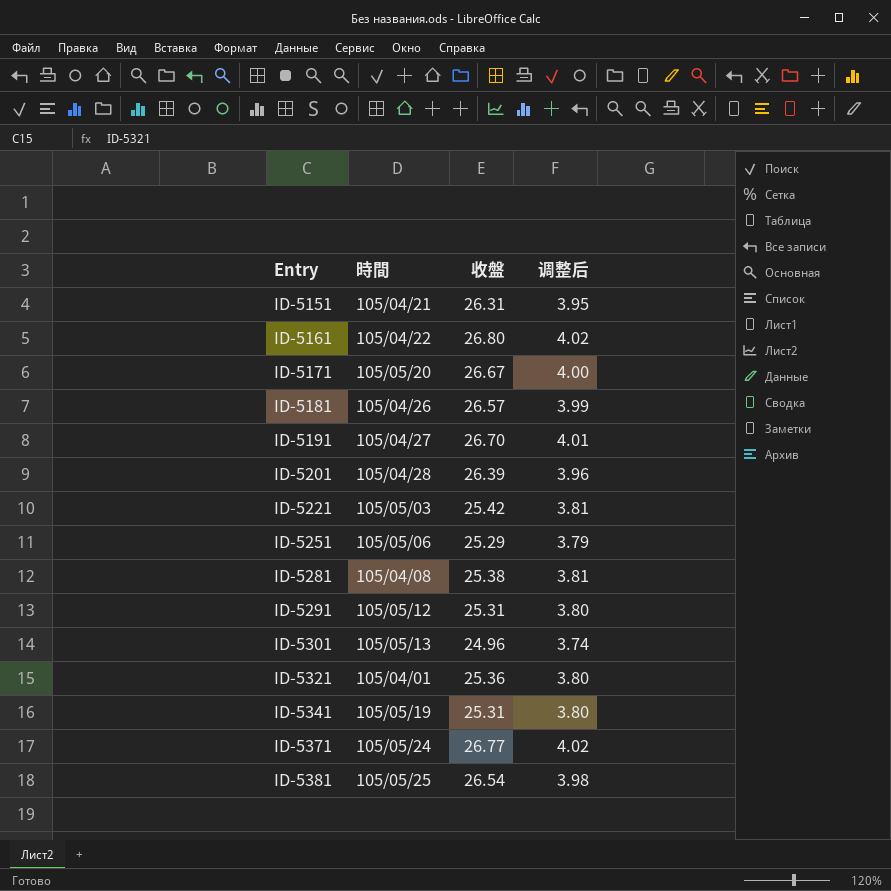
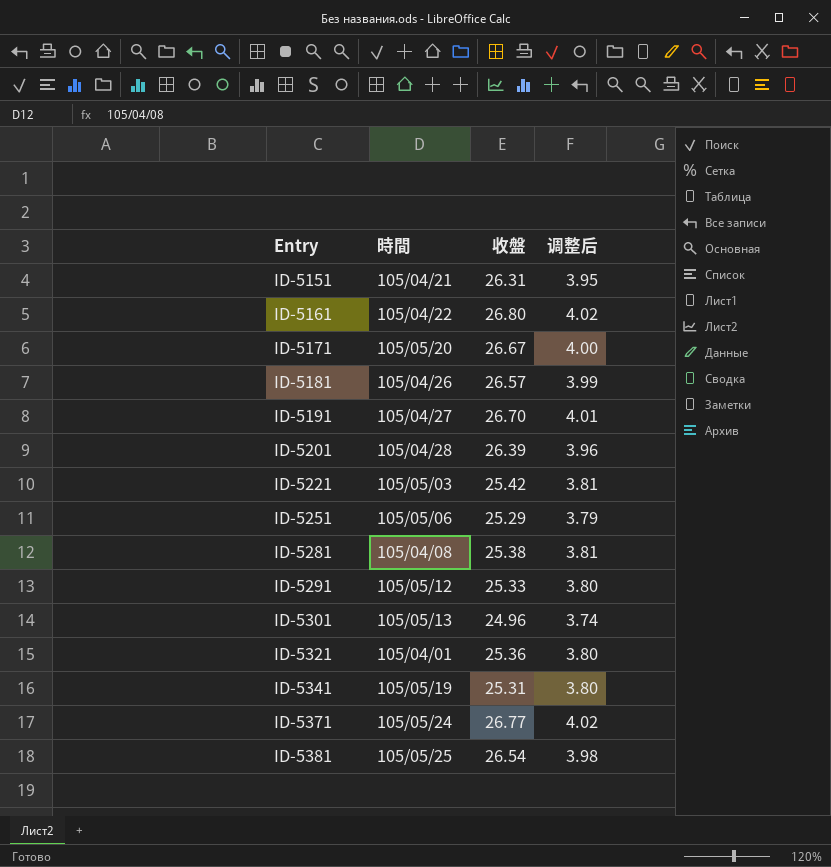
ID-5291 | 收盤: 25.31 -> 25.33

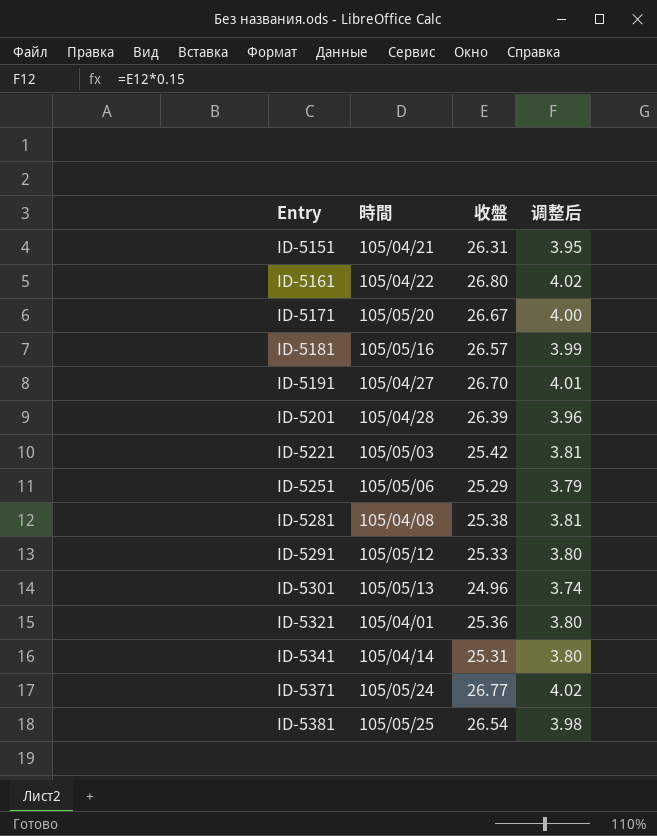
ID-5181 | 時間: 105/04/26 -> 105/05/16
ID-5341 | 時間: 105/05/19 -> 105/04/14

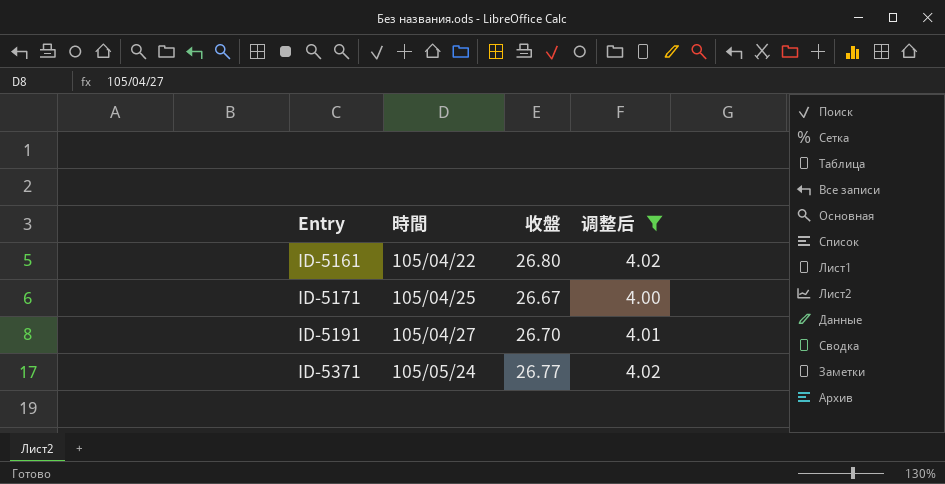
filter: none -> 调整后 >= 4.00
ID-5171 | 時間: 105/05/20 -> 105/04/25

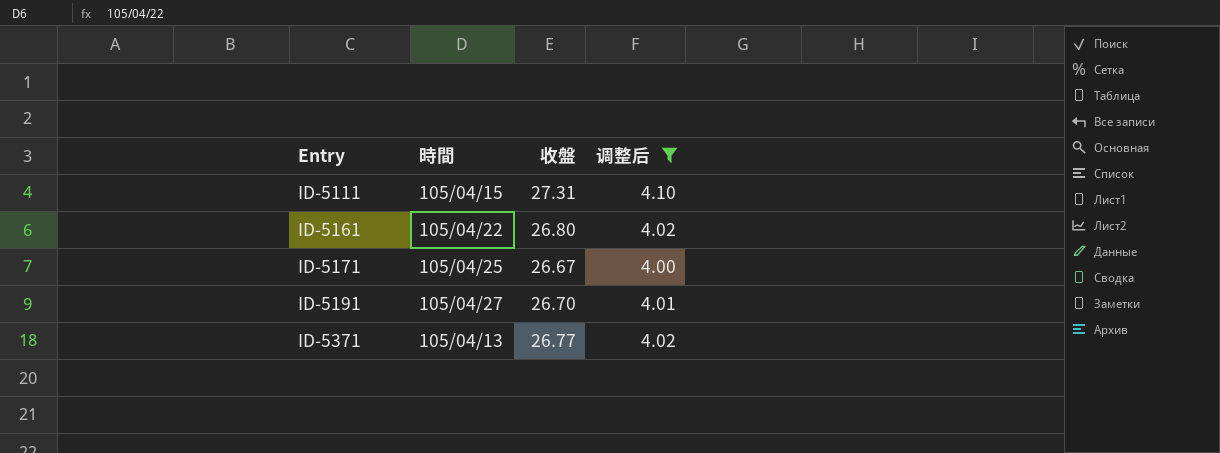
row ID-5111: none -> 105/04/15 | 27.31 | 4.10
ID-5371 | 時間: 105/05/24 -> 105/04/13

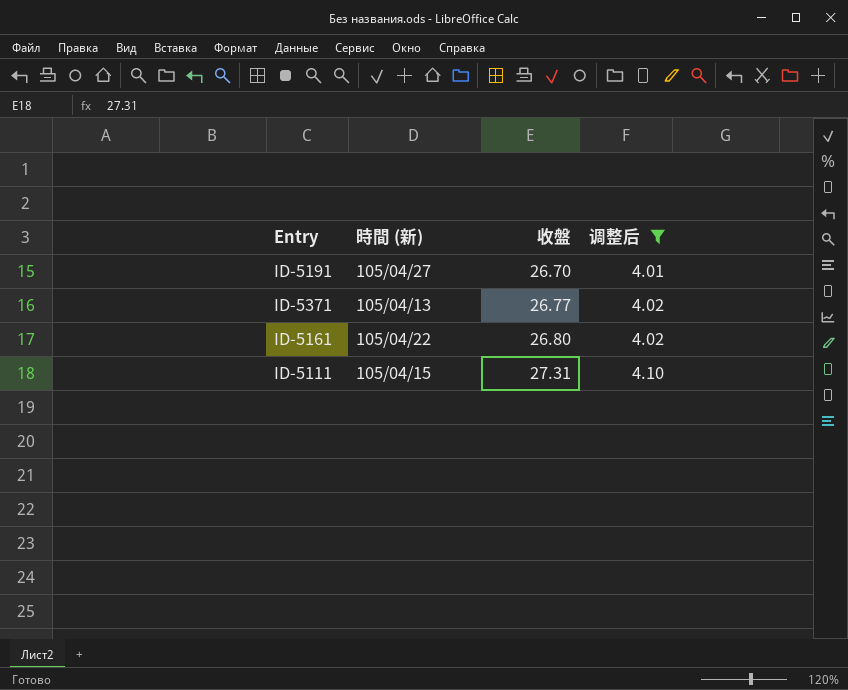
row order: Entry ascending -> 收盤 ascending
column name: 時間 -> 時間 (新)
row ID-5171: 105/04/25 | 26.67 | 4.00 -> none

